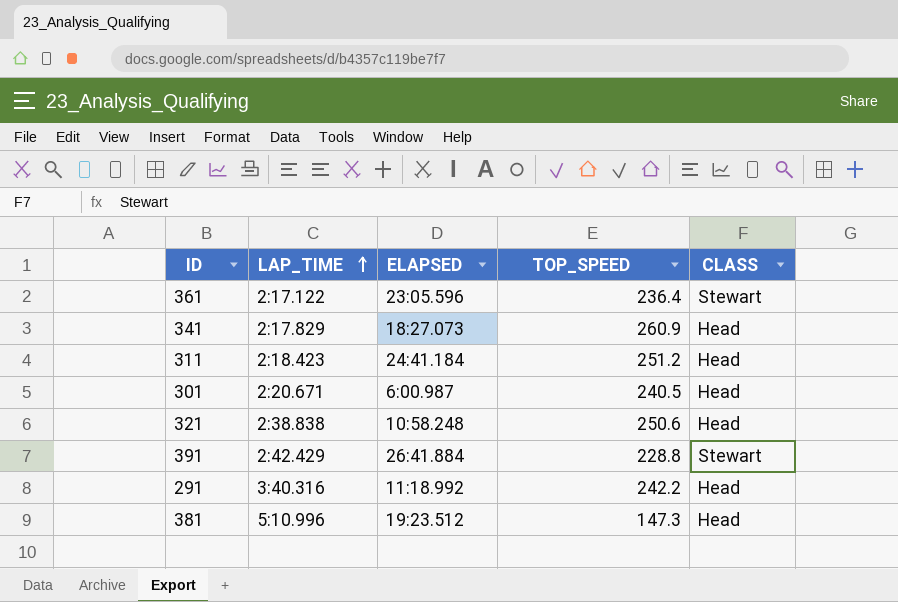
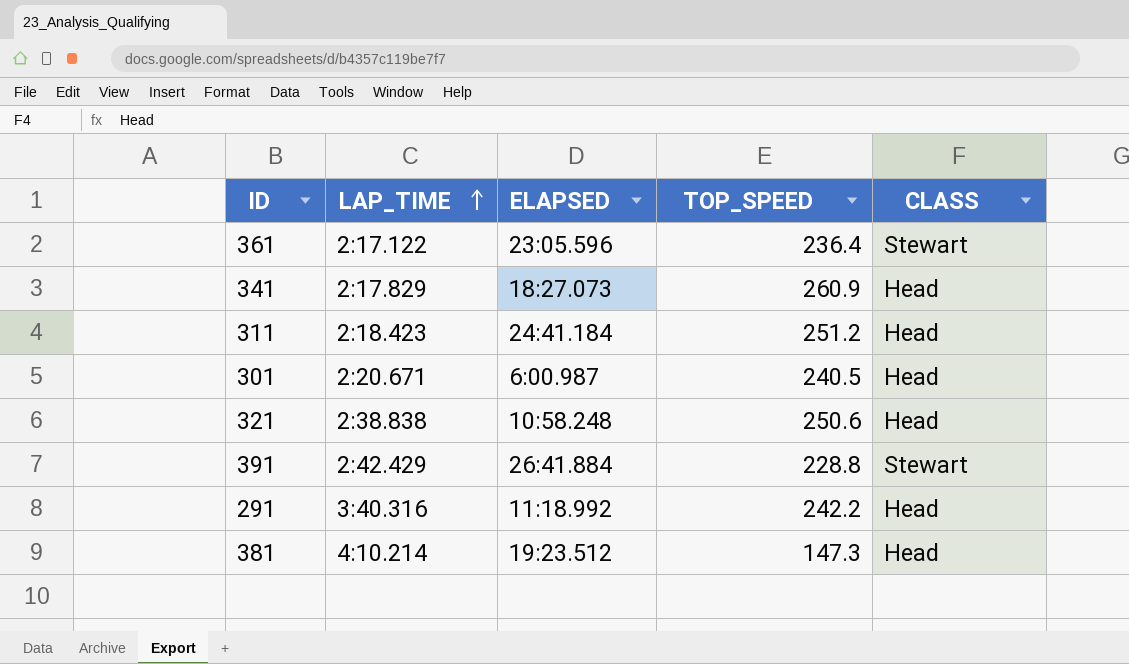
381 | LAP_TIME: 5:10.996 -> 4:10.214

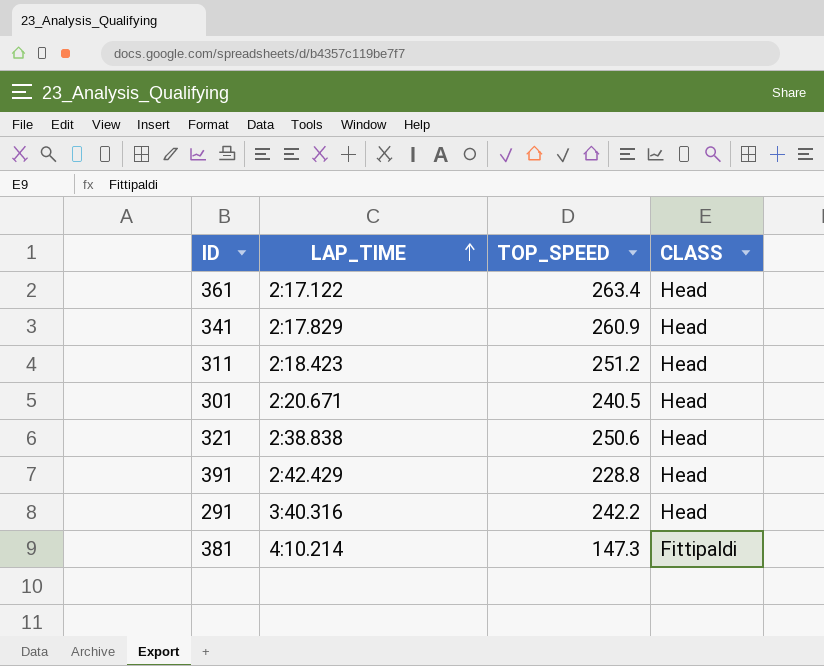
column ELAPSED | position: 3 -> none
361 | TOP_SPEED: 236.4 -> 263.4
361 | CLASS: Stewart -> Head
391 | CLASS: Stewart -> Head
381 | CLASS: Head -> Fittipaldi

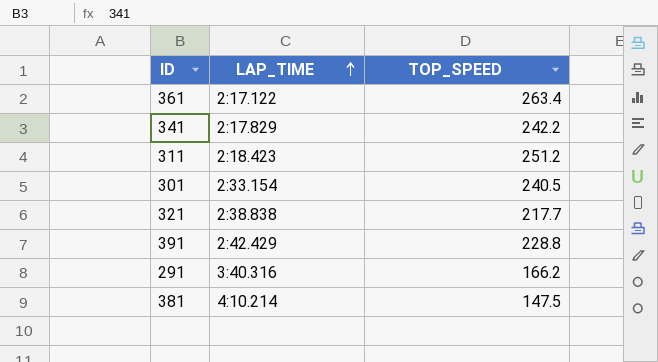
column CLASS | position: 4 -> none
341 | TOP_SPEED: 260.9 -> 242.2
301 | LAP_TIME: 2:20.671 -> 2:33.154
321 | TOP_SPEED: 250.6 -> 217.7
291 | TOP_SPEED: 242.2 -> 166.2
381 | TOP_SPEED: 147.3 -> 147.5

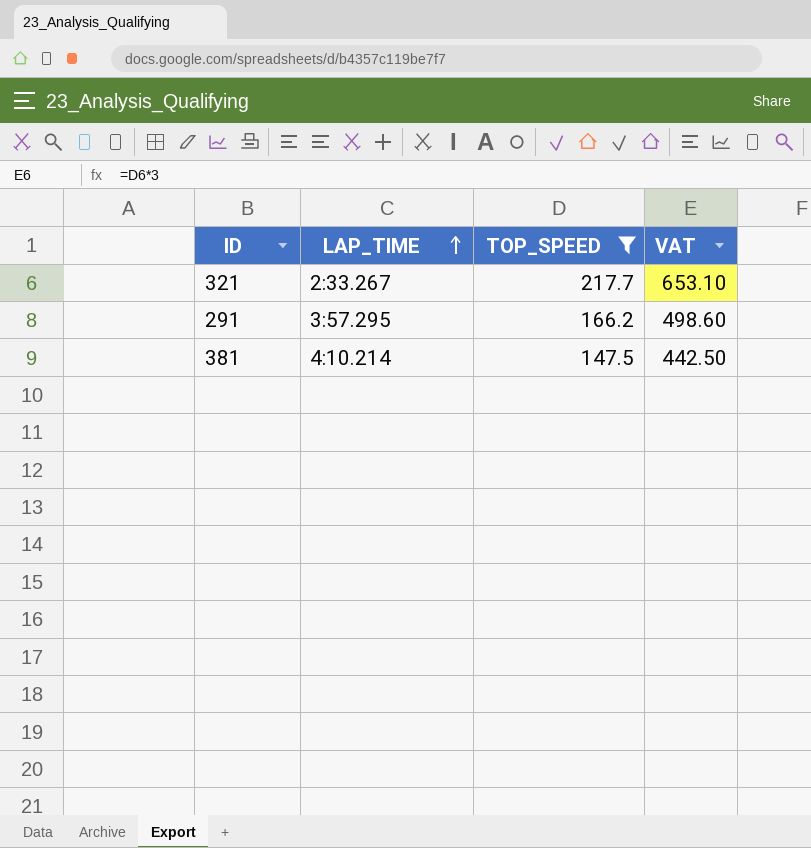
filter: none -> TOP_SPEED <= 217.7
column VAT | formula: none -> [TOP_SPEED] * 3
321 | LAP_TIME: 2:38.838 -> 2:33.267
291 | LAP_TIME: 3:40.316 -> 3:57.295

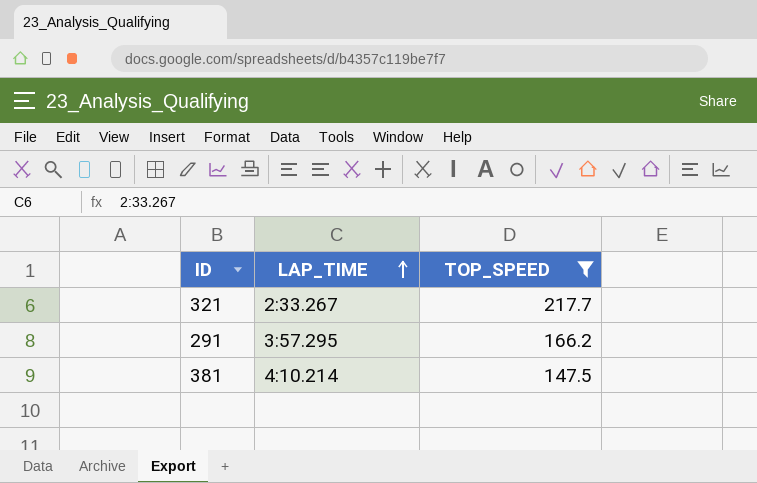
column VAT | formula: [TOP_SPEED] * 3 -> none

